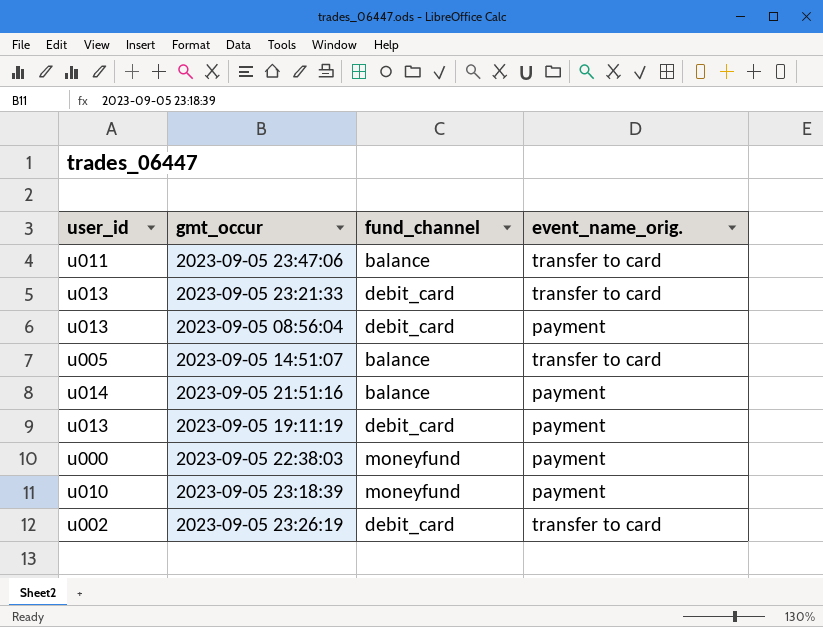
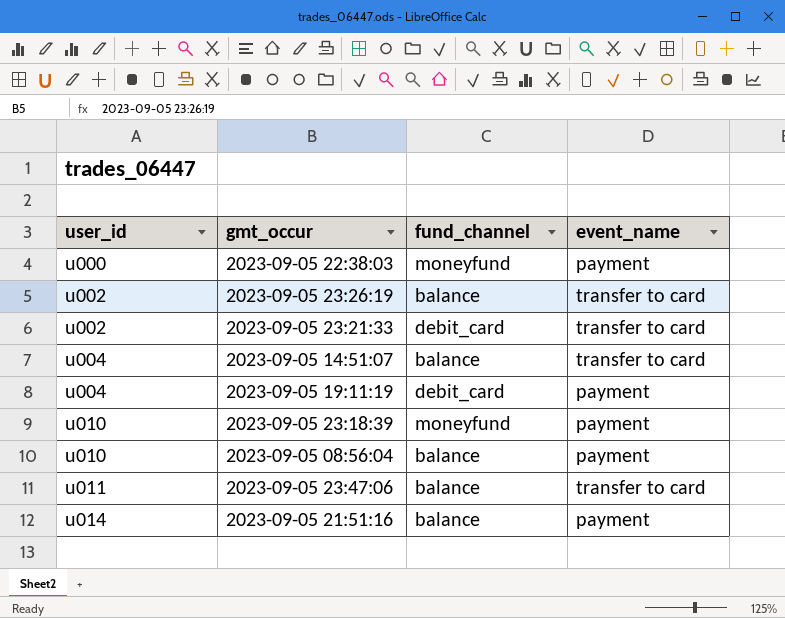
row order: none -> user_id ascending
column name: event_name_orig. -> event_name
2023-09-05 23:26:19 | fund_channel: debit_card -> balance
2023-09-05 23:21:33 | user_id: u013 -> u002
2023-09-05 14:51:07 | user_id: u005 -> u004
2023-09-05 19:11:19 | user_id: u013 -> u004
2023-09-05 08:56:04 | user_id: u013 -> u010
2023-09-05 08:56:04 | fund_channel: debit_card -> balance

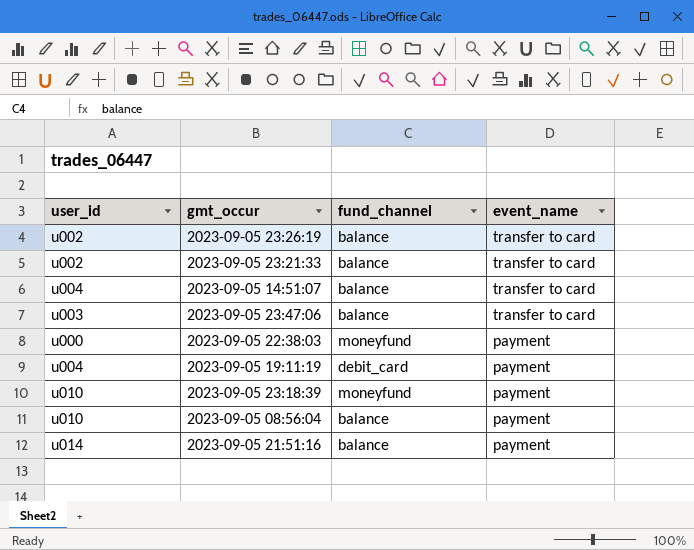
row order: user_id ascending -> event_name descending
2023-09-05 23:21:33 | fund_channel: debit_card -> balance
2023-09-05 23:47:06 | user_id: u011 -> u003

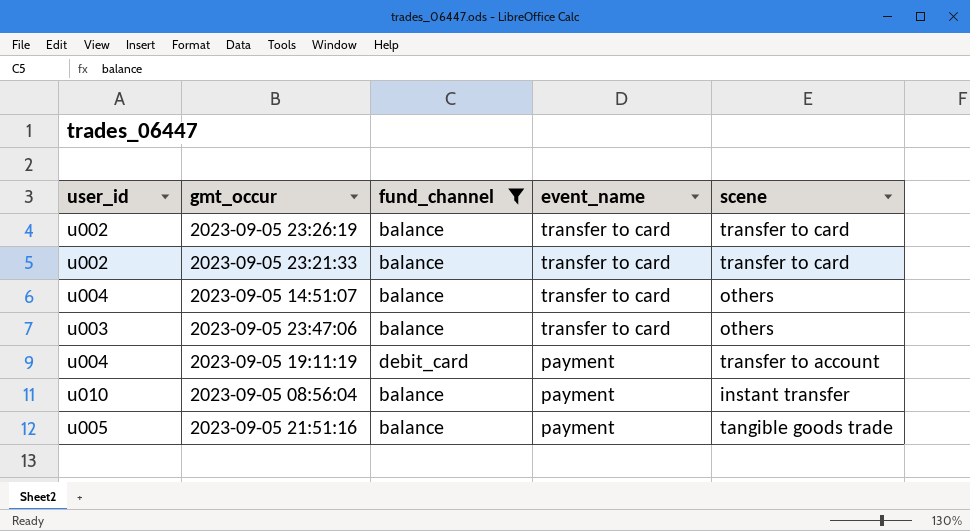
filter: none -> fund_channel != moneyfund
column scene | position: none -> 5
2023-09-05 21:51:16 | user_id: u014 -> u005

